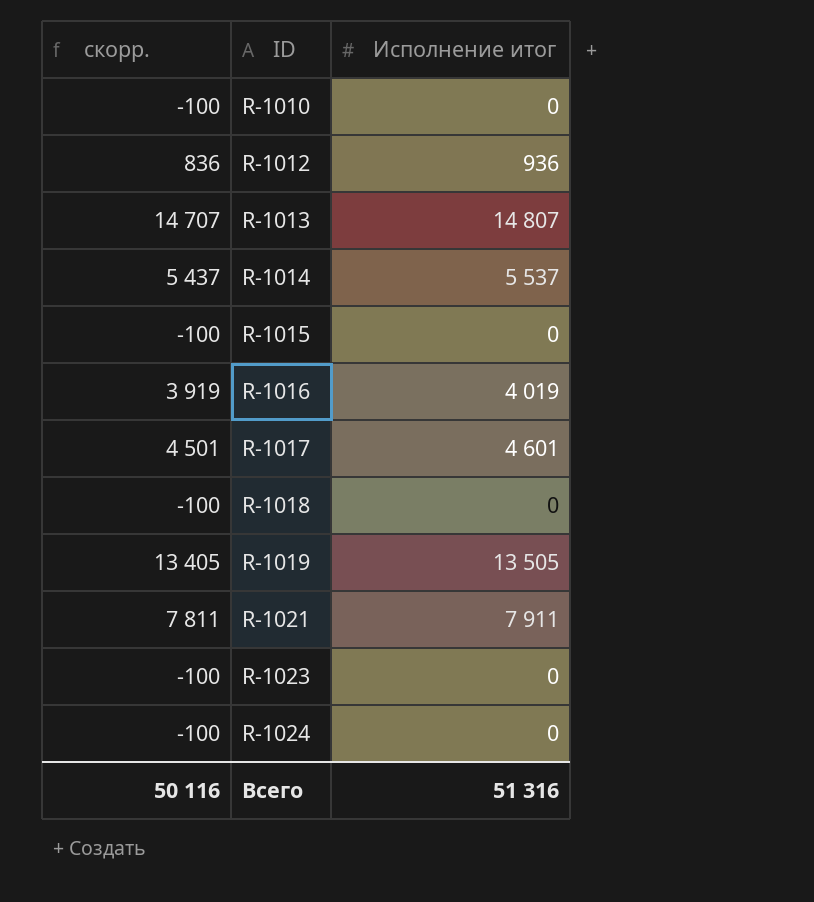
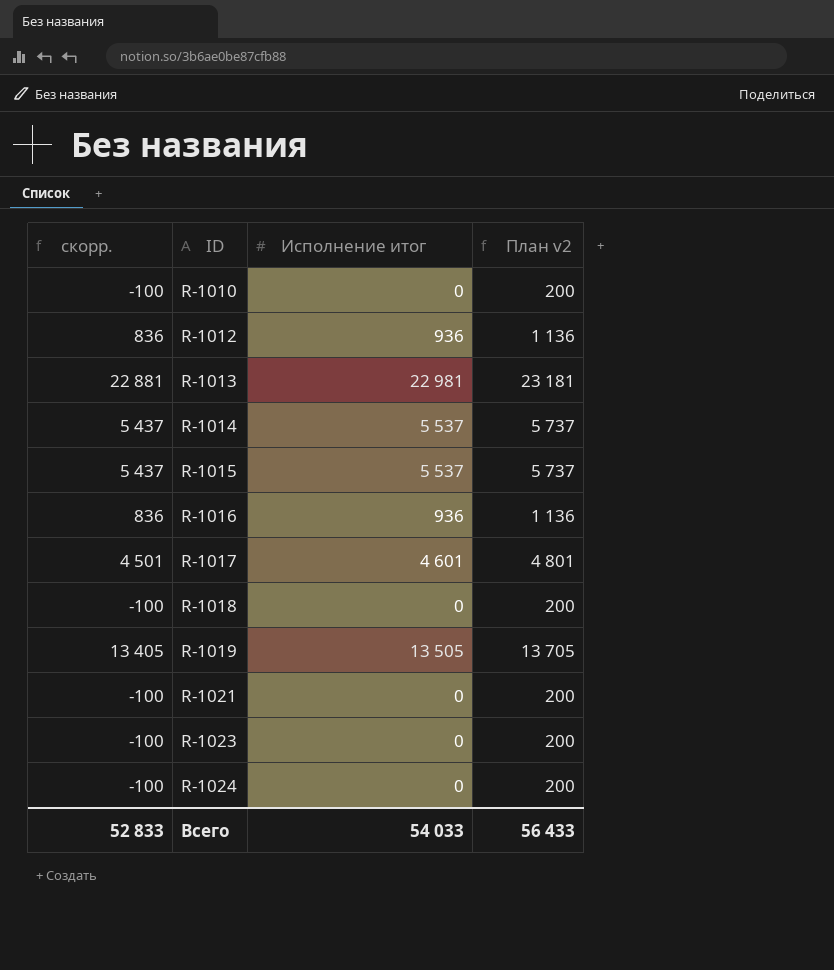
column План v2 | formula: none -> [Исполнение итог] + 200
R-1013 | скорр.: 14 707 -> 22 881
R-1013 | Исполнение итог: 14 807 -> 22 981
R-1015 | скорр.: -100 -> 5 437
R-1015 | Исполнение итог: 0 -> 5 537
R-1016 | скорр.: 3 919 -> 836
R-1016 | Исполнение итог: 4 019 -> 936
R-1021 | скорр.: 7 811 -> -100
R-1021 | Исполнение итог: 7 911 -> 0
Всего | скорр.: 50 116 -> 52 833
Всего | Исполнение итог: 51 316 -> 54 033

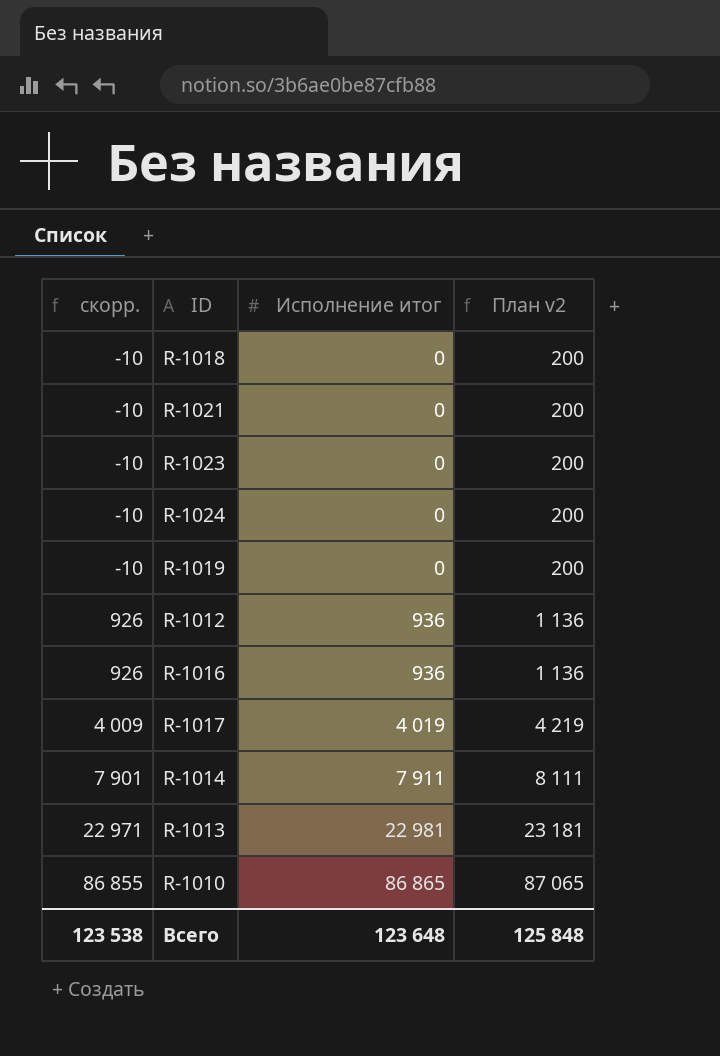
row order: ID ascending -> скорр. ascending
column скорр. | formula: [Исполнение итог] - 100 -> [Исполнение итог] - 10
row R-1015: 5 437 | 5 537 | 5 737 -> none
R-1019 | Исполнение итог: 13 505 -> 0
R-1019 | План v2: 13 705 -> 200
R-1017 | Исполнение итог: 4 601 -> 4 019
R-1017 | План v2: 4 801 -> 4 219
R-1014 | Исполнение итог: 5 537 -> 7 911
R-1014 | План v2: 5 737 -> 8 111
R-1010 | Исполнение итог: 0 -> 86 865
R-1010 | План v2: 200 -> 87 065
Всего | скорр.: 52 833 -> 123 538
Всего | Исполнение итог: 54 033 -> 123 648
Всего | План v2: 56 433 -> 125 848

